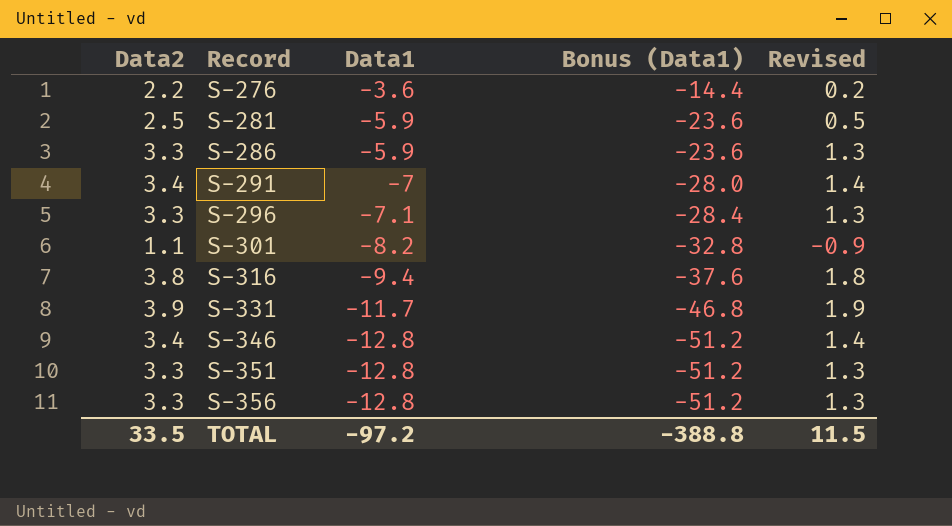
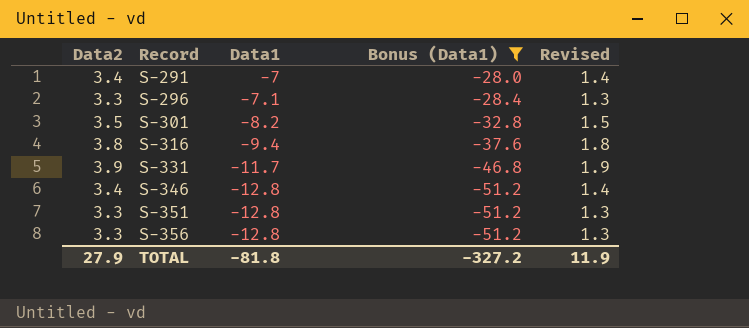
filter: none -> Bonus (Data1) <= -28.0
S-301 | Data2: 1.1 -> 3.5
S-301 | Revised: -0.9 -> 1.5
TOTAL | Data2: 33.5 -> 27.9
TOTAL | Data1: -97.2 -> -81.8
TOTAL | Bonus (Data1): -388.8 -> -327.2
TOTAL | Revised: 11.5 -> 11.9

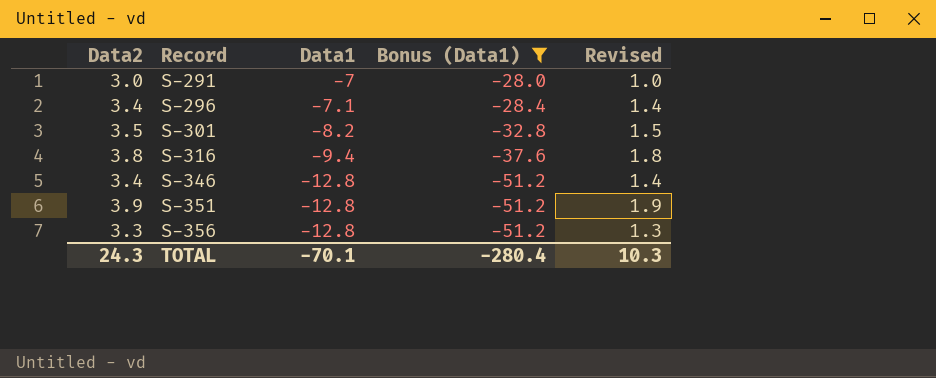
row S-331: 3.9 | -11.7 | -46.8 | 1.9 -> none
S-291 | Data2: 3.4 -> 3.0
S-291 | Revised: 1.4 -> 1.0
S-296 | Data2: 3.3 -> 3.4
S-296 | Revised: 1.3 -> 1.4
S-351 | Data2: 3.3 -> 3.9
S-351 | Revised: 1.3 -> 1.9
TOTAL | Data2: 27.9 -> 24.3
TOTAL | Data1: -81.8 -> -70.1
TOTAL | Bonus (Data1): -327.2 -> -280.4
TOTAL | Revised: 11.9 -> 10.3

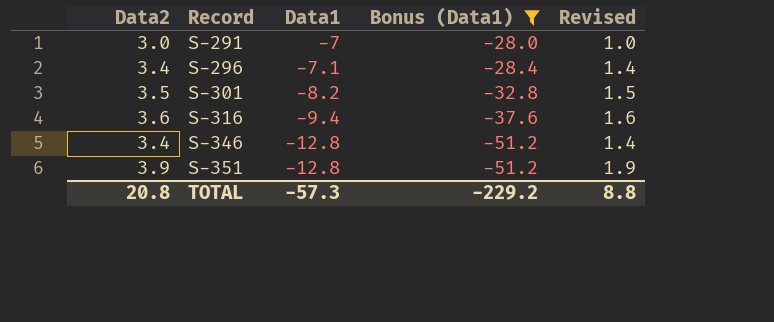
row S-356: 3.3 | -12.8 | -51.2 | 1.3 -> none
S-316 | Data2: 3.8 -> 3.6
S-316 | Revised: 1.8 -> 1.6
TOTAL | Data2: 24.3 -> 20.8
TOTAL | Data1: -70.1 -> -57.3
TOTAL | Bonus (Data1): -280.4 -> -229.2
TOTAL | Revised: 10.3 -> 8.8

